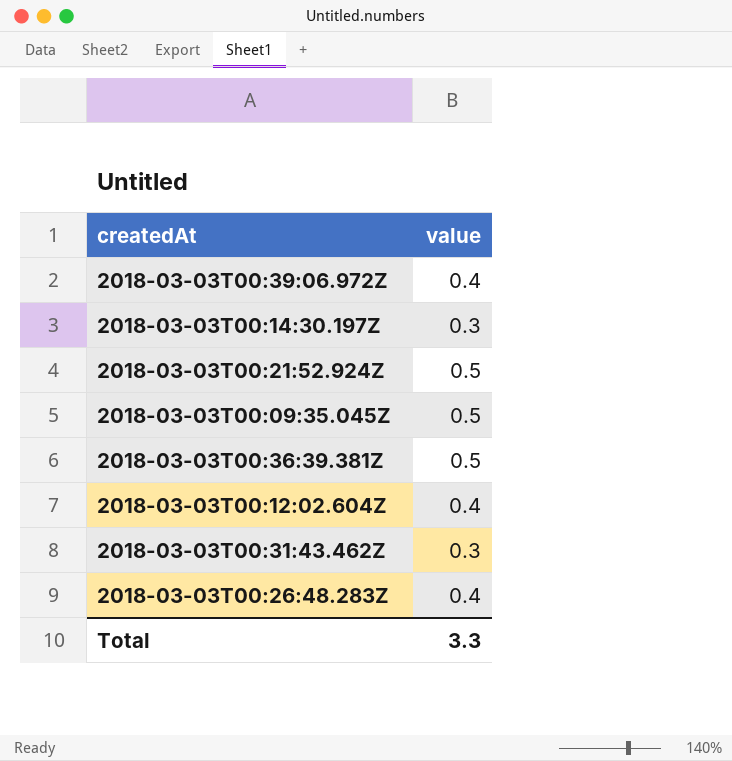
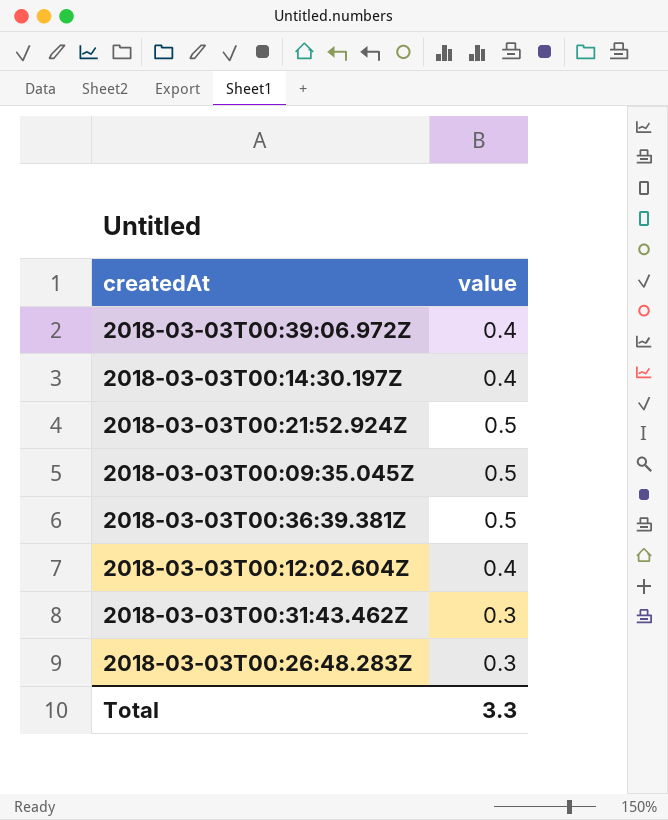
2018-03-03T00:14:30.197Z | value: 0.3 -> 0.4
2018-03-03T00:26:48.283Z | value: 0.4 -> 0.3

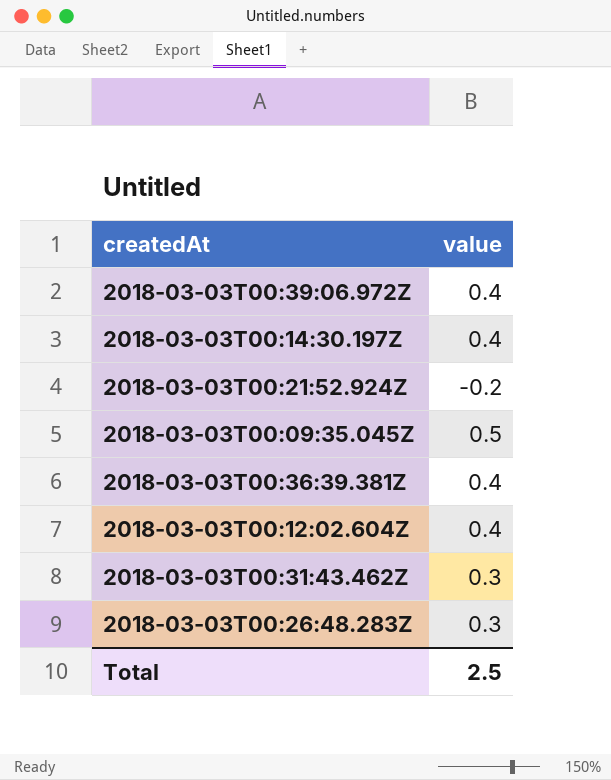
2018-03-03T00:21:52.924Z | value: 0.5 -> -0.2
2018-03-03T00:36:39.381Z | value: 0.5 -> 0.4
Total | value: 3.3 -> 2.5

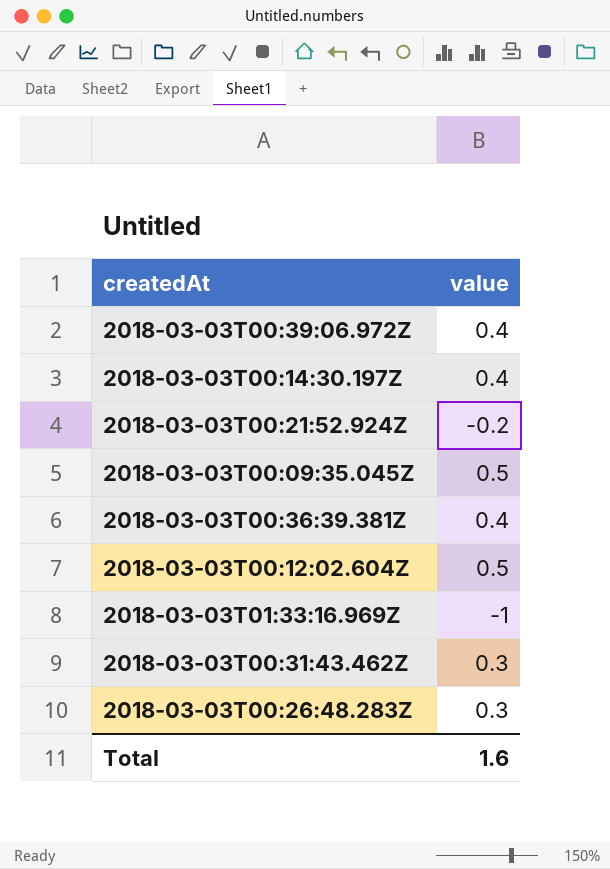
2018-03-03T00:12:02.604Z | value: 0.4 -> 0.5
row 2018-03-03T01:33:16.969Z: none -> -1
Total | value: 2.5 -> 1.6

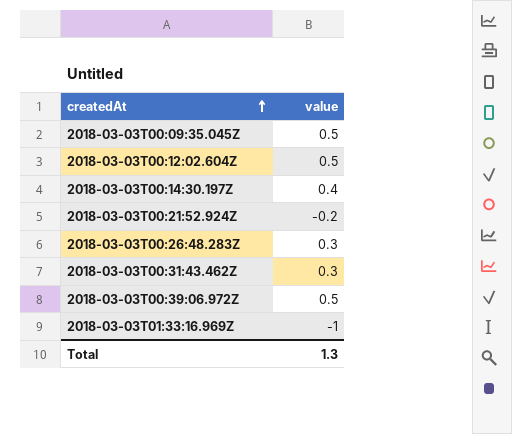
row order: none -> createdAt ascending
row 2018-03-03T00:36:39.381Z: 0.4 -> none
2018-03-03T00:39:06.972Z | value: 0.4 -> 0.5
Total | value: 1.6 -> 1.3

